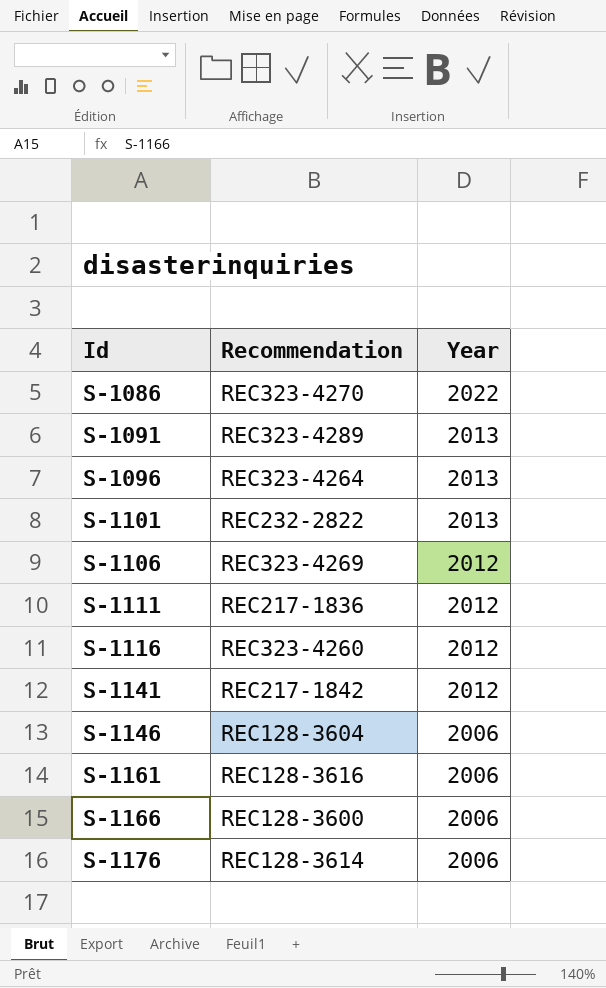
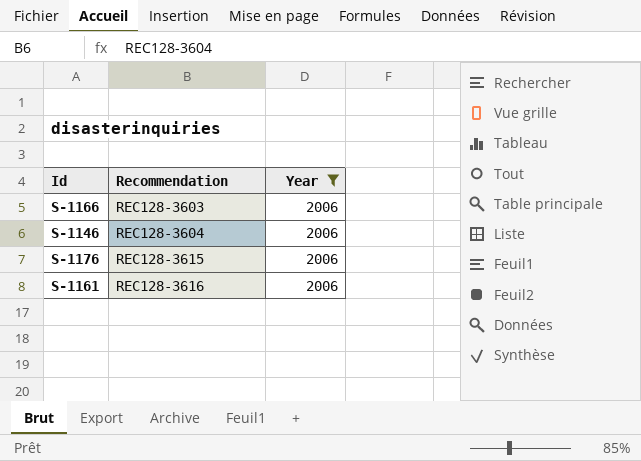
filter: none -> Year = 2006
row order: Id ascending -> Recommendation ascending
S-1166 | Recommendation: REC128-3600 -> REC128-3603
S-1176 | Recommendation: REC128-3614 -> REC128-3615

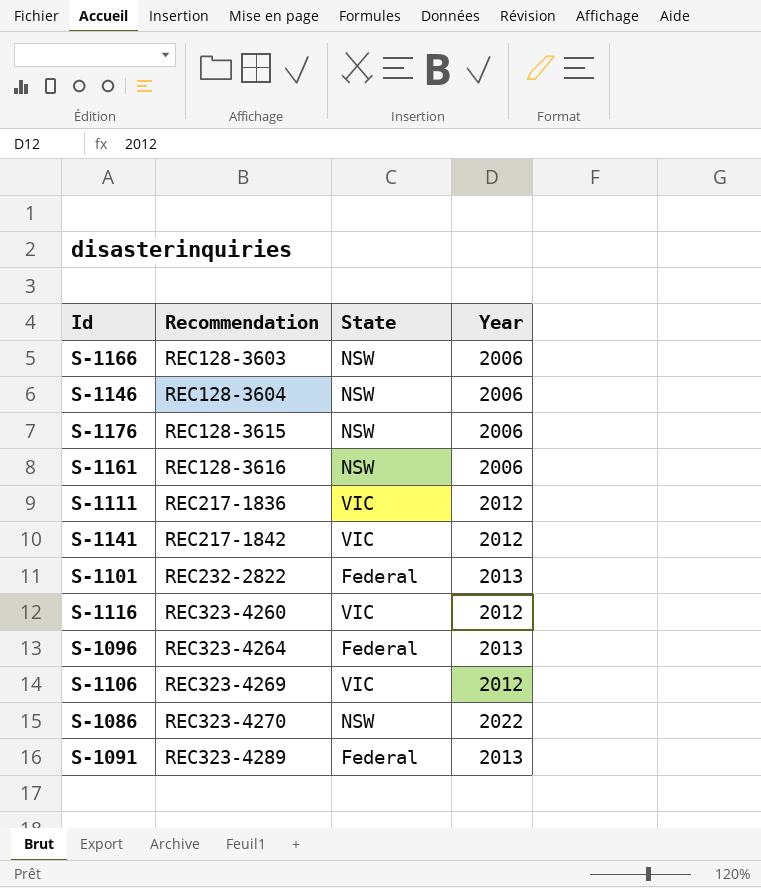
filter: Year = 2006 -> none
column State | position: none -> 3

